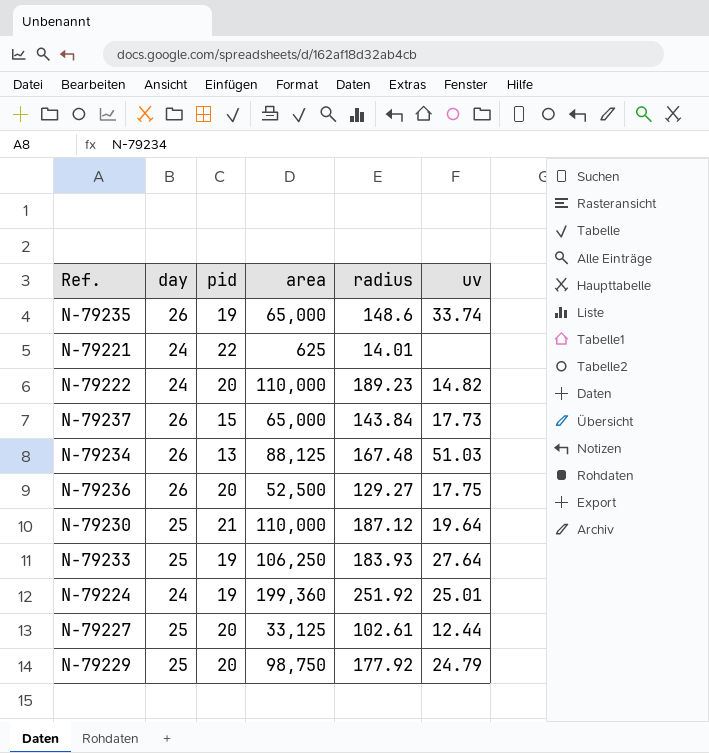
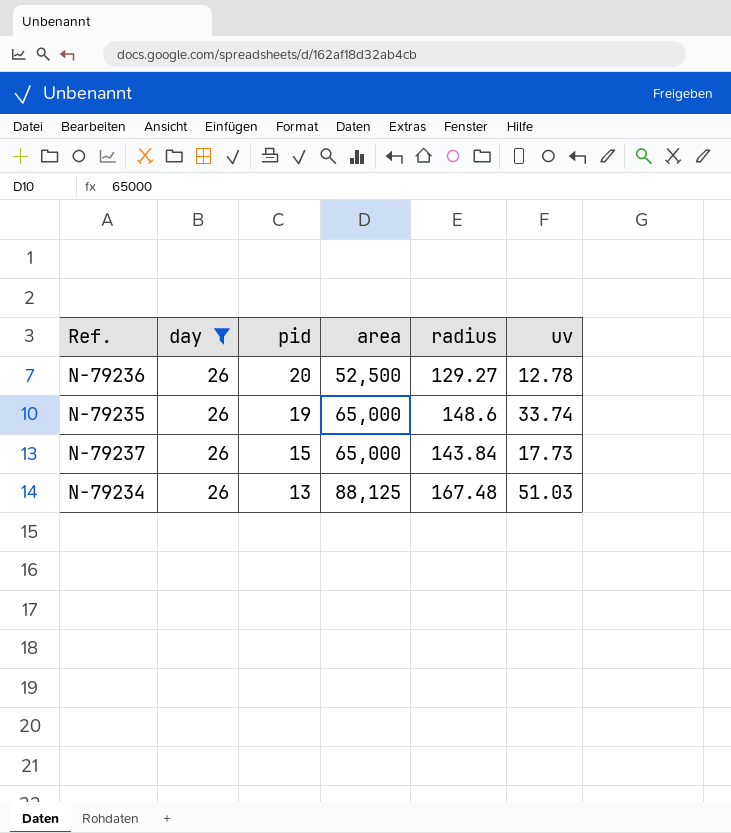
filter: none -> day = 26
row order: none -> pid descending
N-79236 | uv: 17.75 -> 12.78

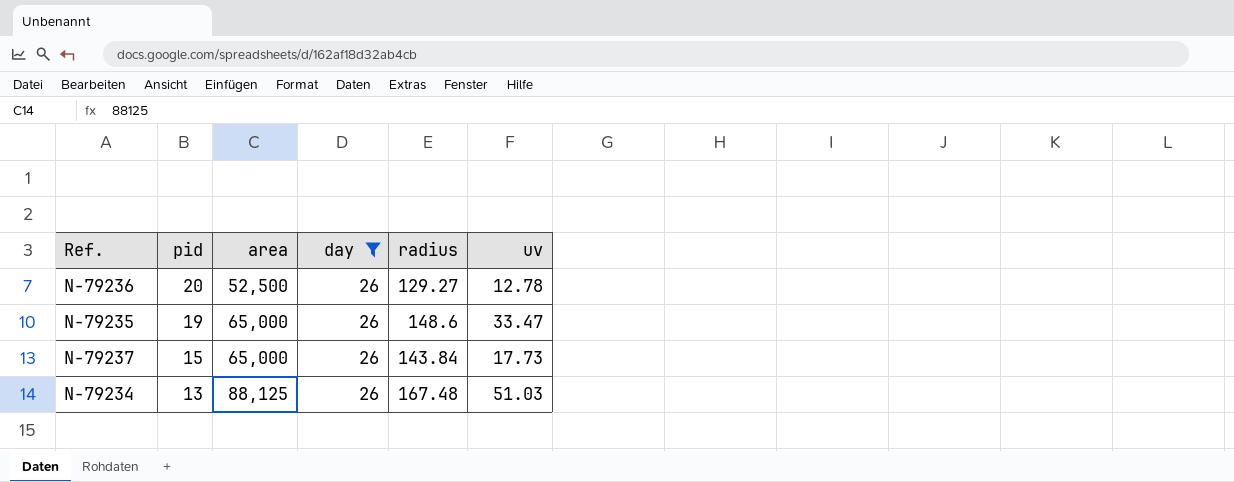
column day | position: 2 -> 4
N-79235 | uv: 33.74 -> 33.47

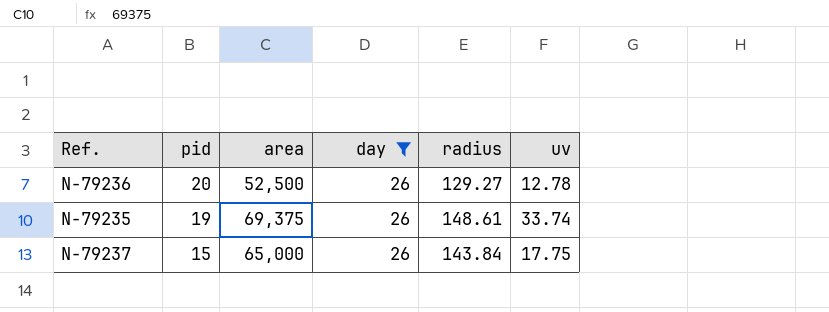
row N-79234: 13 | 88,125 | 26 | 167.48 | 51.03 -> none
N-79235 | area: 65,000 -> 69,375
N-79235 | radius: 148.6 -> 148.61
N-79235 | uv: 33.47 -> 33.74
N-79237 | uv: 17.73 -> 17.75

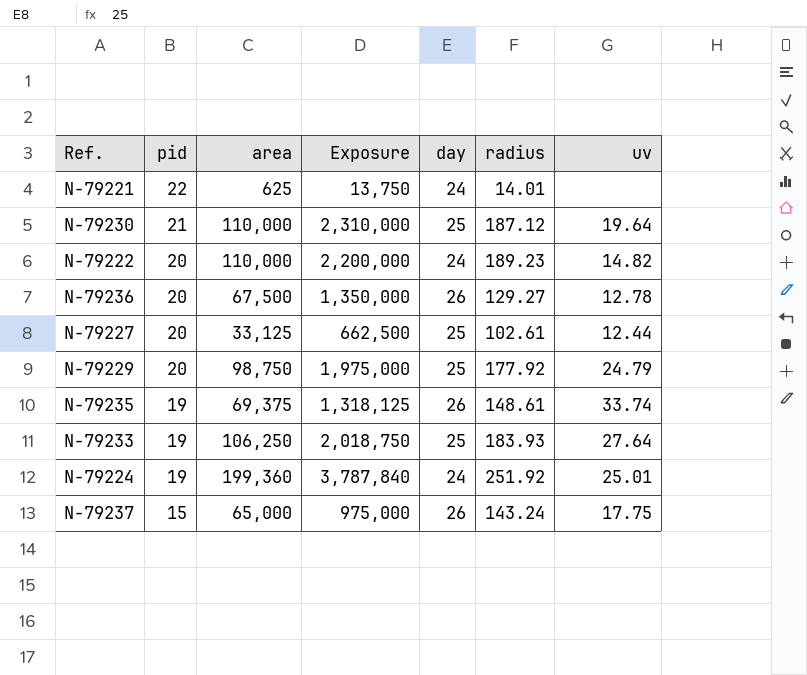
filter: day = 26 -> none
column Exposure | formula: none -> [pid] * [area]
N-79236 | area: 52,500 -> 67,500
N-79237 | radius: 143.84 -> 143.24

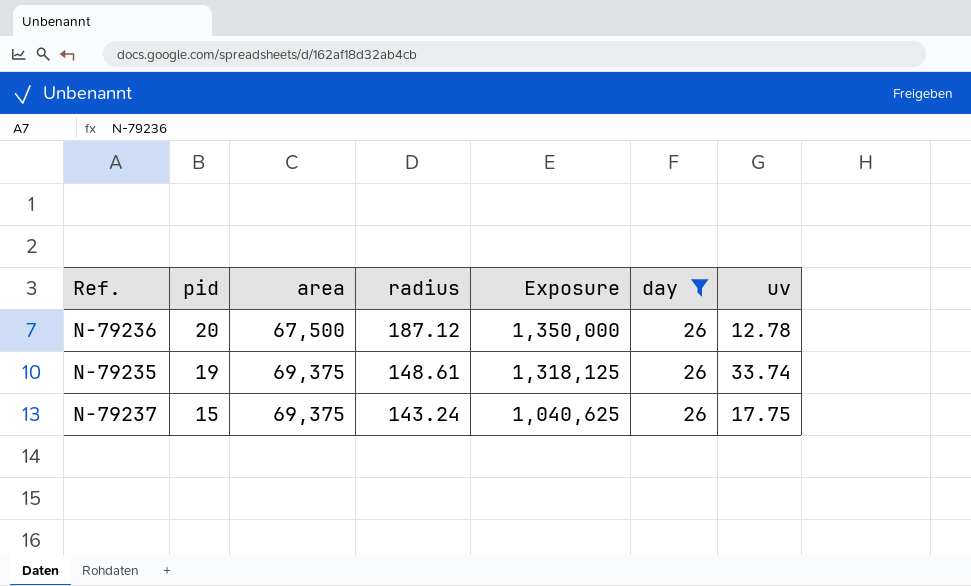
filter: none -> day = 26
column radius | position: 6 -> 4
N-79236 | radius: 129.27 -> 187.12
N-79237 | area: 65,000 -> 69,375
N-79237 | Exposure: 975,000 -> 1,040,625

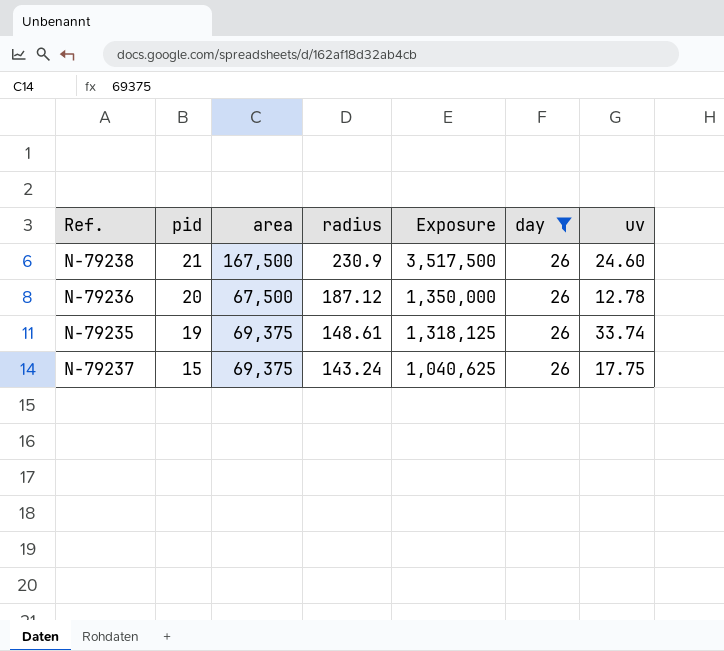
row N-79238: none -> 21 | 167,500 | 230.9 | 3,517,500 | 26 | 24.60

